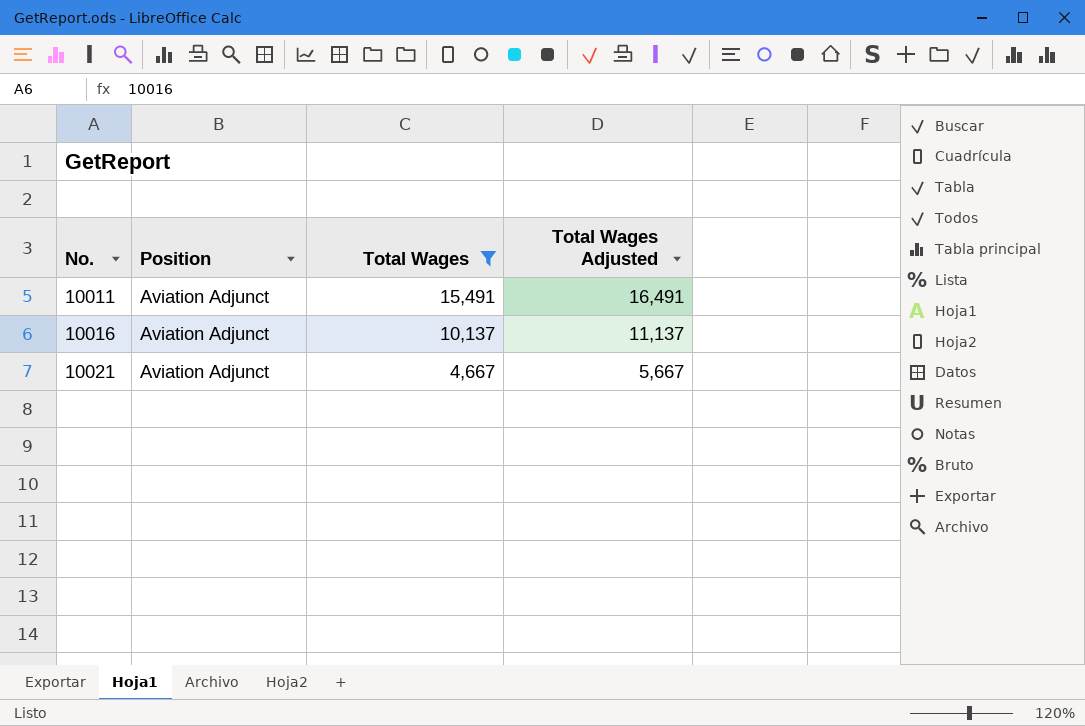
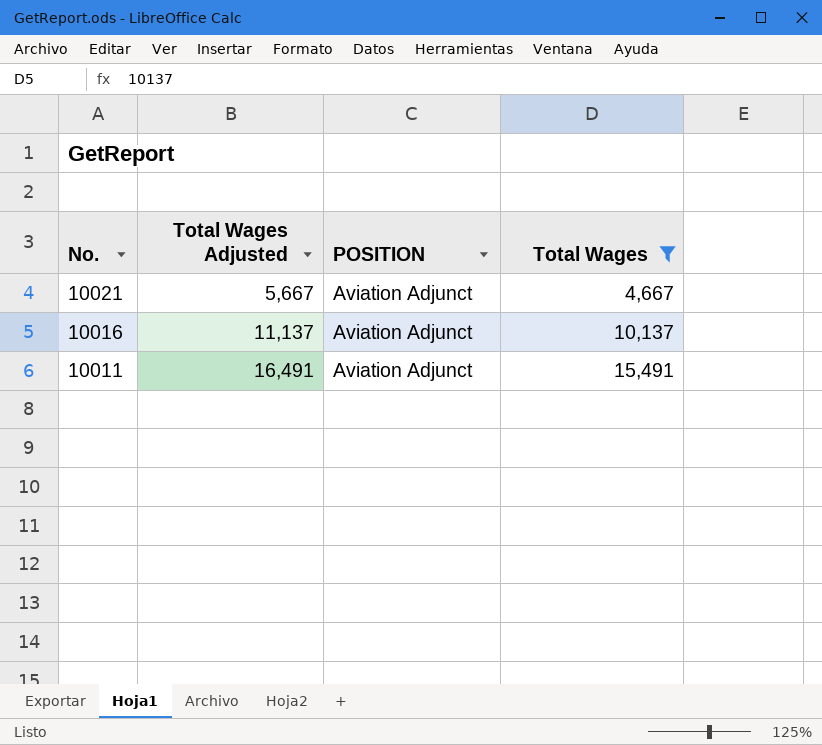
row order: No. ascending -> No. descending
column Total Wages Adjusted | position: 4 -> 2
column name: Position -> POSITION

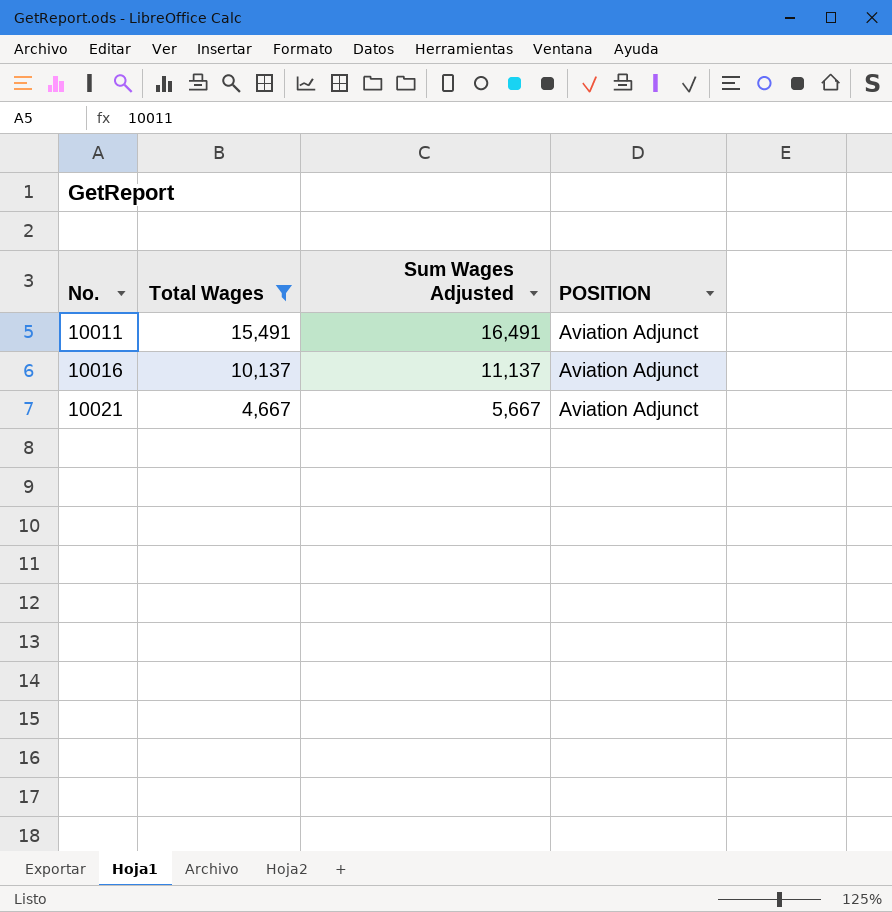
row order: No. descending -> No. ascending
column Total Wages | position: 4 -> 2
column name: Total Wages Adjusted -> Sum Wages Adjusted

